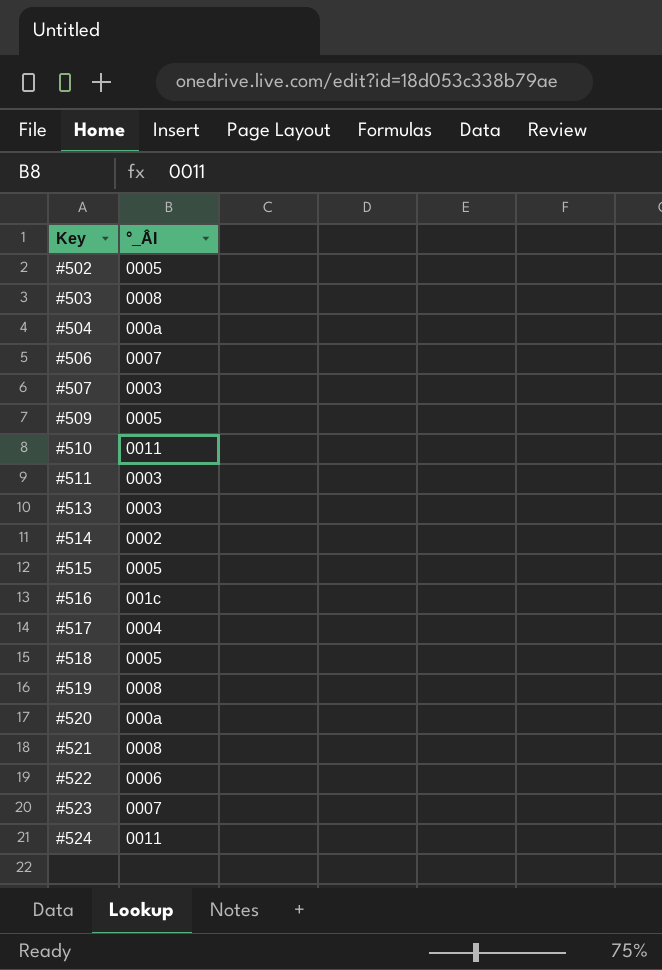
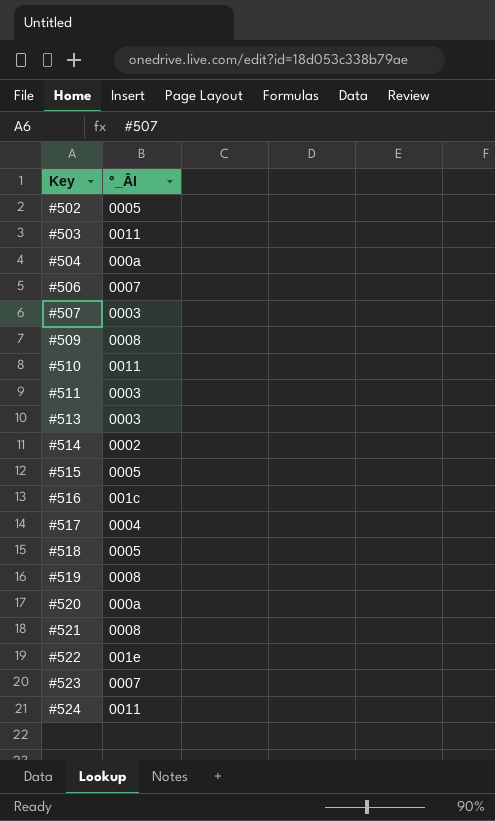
#503 | °_ÂI: 0008 -> 0011
#509 | °_ÂI: 0005 -> 0008
#522 | °_ÂI: 0006 -> 001e

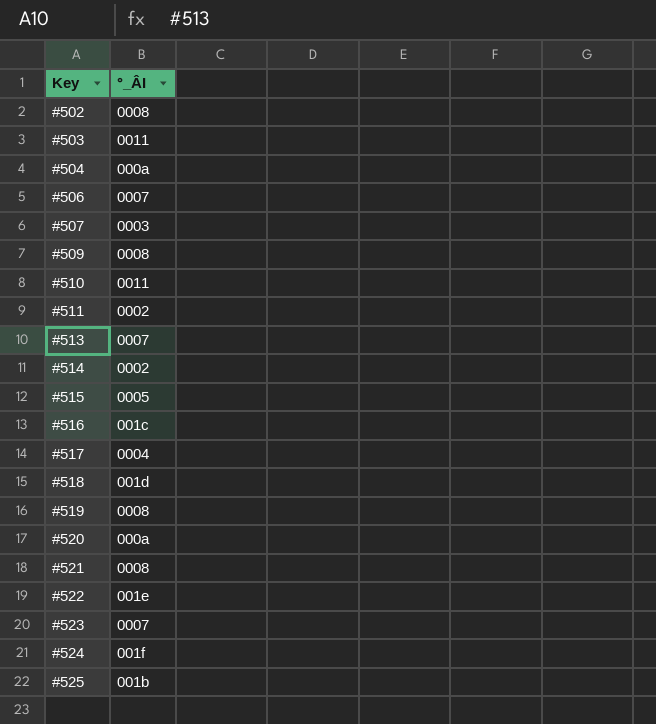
#502 | °_ÂI: 0005 -> 0008
#511 | °_ÂI: 0003 -> 0002
#513 | °_ÂI: 0003 -> 0007
#518 | °_ÂI: 0005 -> 001d
#524 | °_ÂI: 0011 -> 001f
row #525: none -> 001b

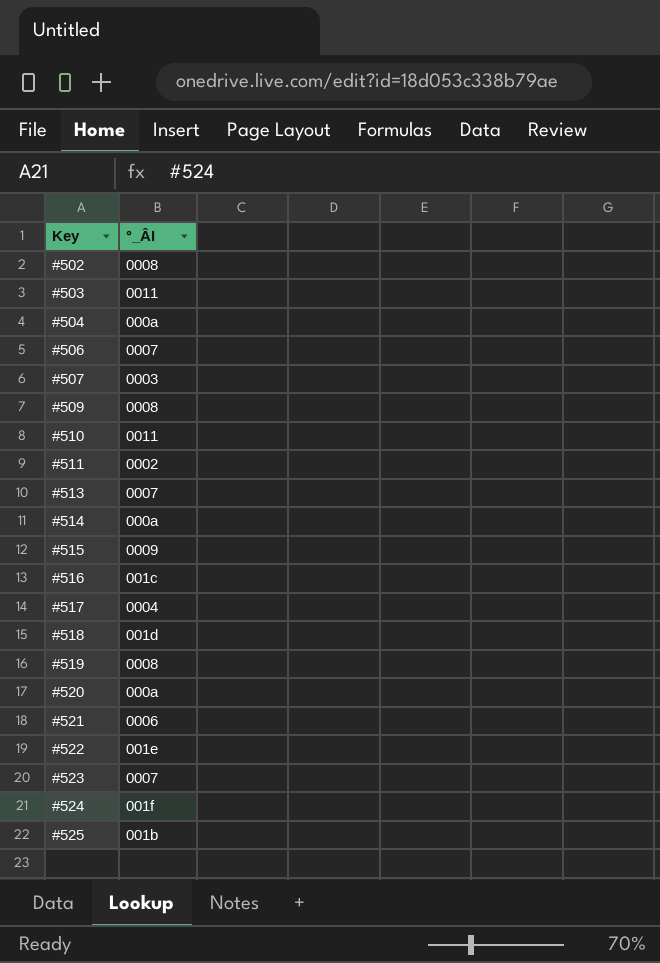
#514 | °_ÂI: 0002 -> 000a
#515 | °_ÂI: 0005 -> 0009
#521 | °_ÂI: 0008 -> 0006

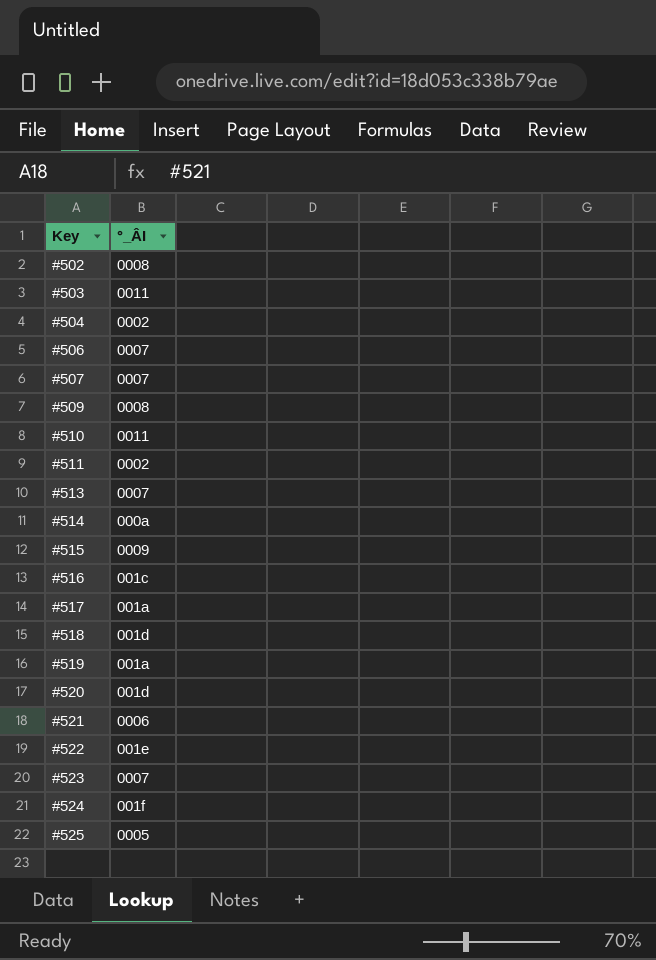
#504 | °_ÂI: 000a -> 0002
#507 | °_ÂI: 0003 -> 0007
#517 | °_ÂI: 0004 -> 001a
#519 | °_ÂI: 0008 -> 001a
#520 | °_ÂI: 000a -> 001d
#525 | °_ÂI: 001b -> 0005

